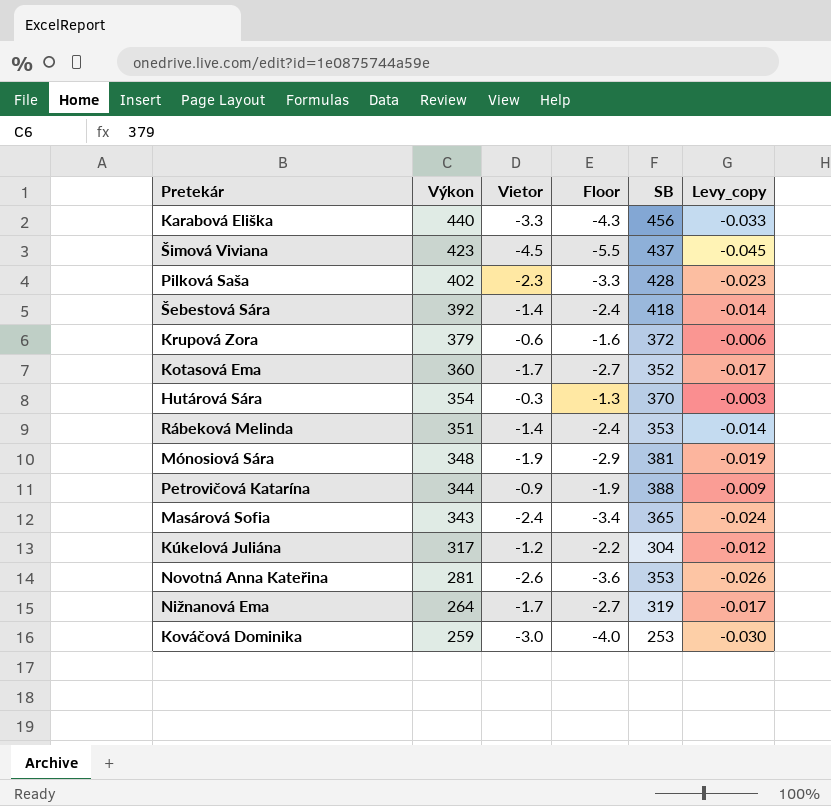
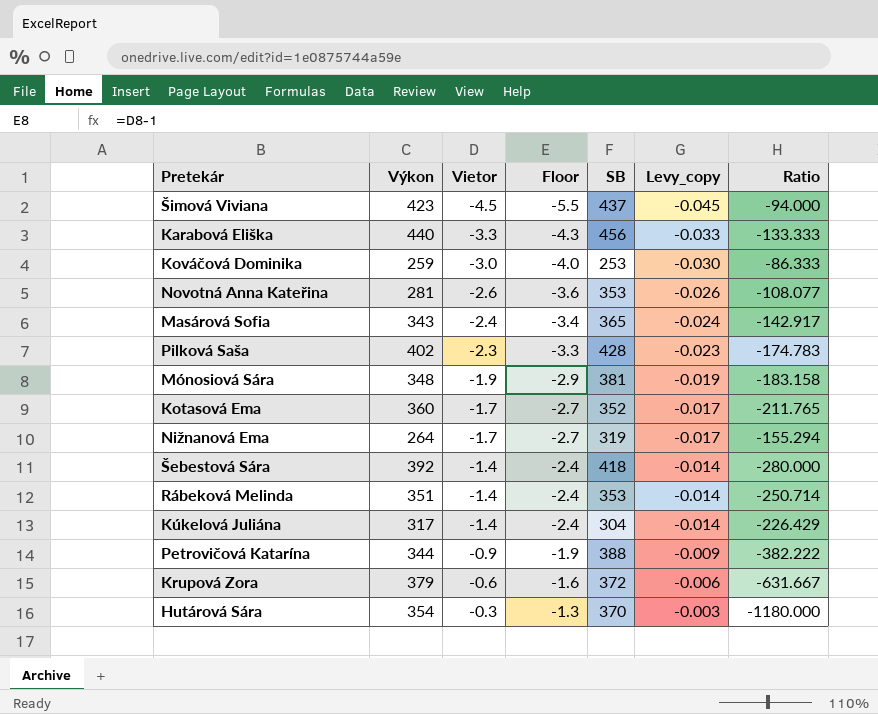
row order: Výkon descending -> Vietor ascending
column Ratio | formula: none -> [Výkon] / [Vietor]
Kúkelová Juliána | Vietor: -1.2 -> -1.4
Kúkelová Juliána | Floor: -2.2 -> -2.4
Kúkelová Juliána | Levy_copy: -0.012 -> -0.014

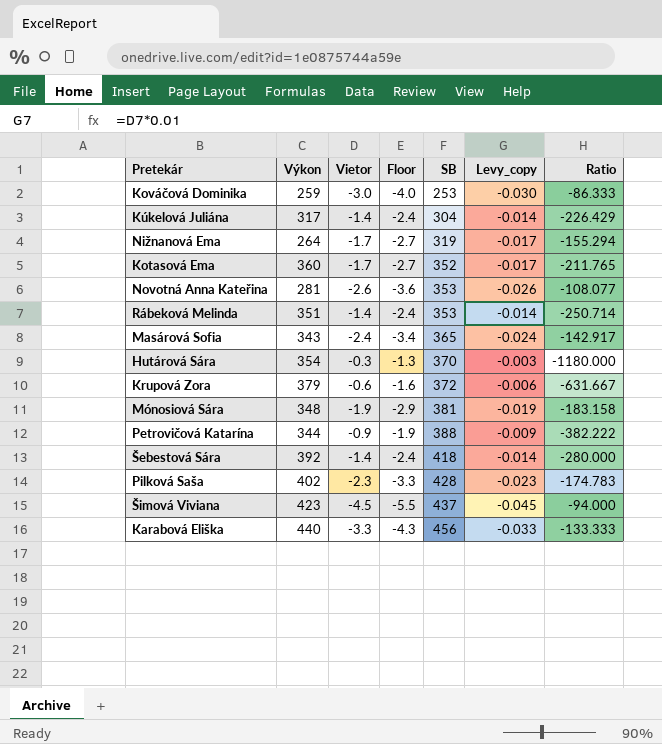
row order: Vietor ascending -> SB ascending

